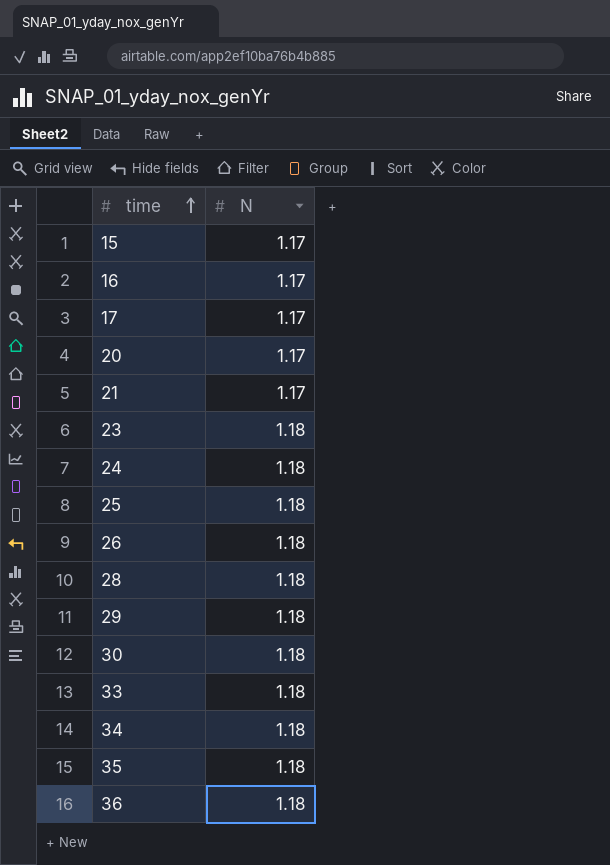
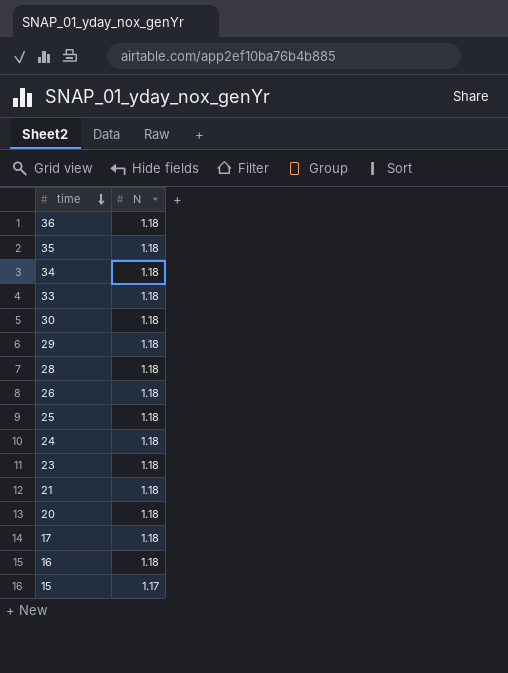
row order: time ascending -> time descending
21 | N: 1.17 -> 1.18
20 | N: 1.17 -> 1.18
17 | N: 1.17 -> 1.18
16 | N: 1.17 -> 1.18

